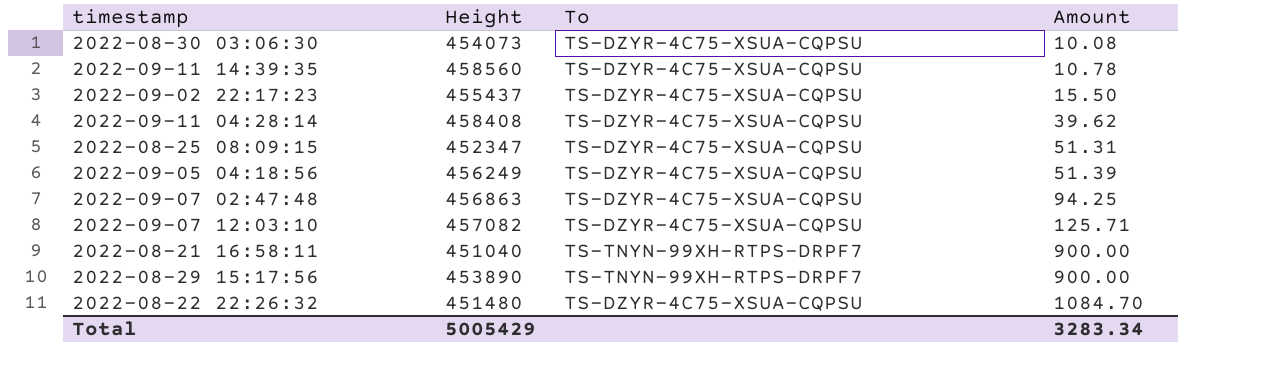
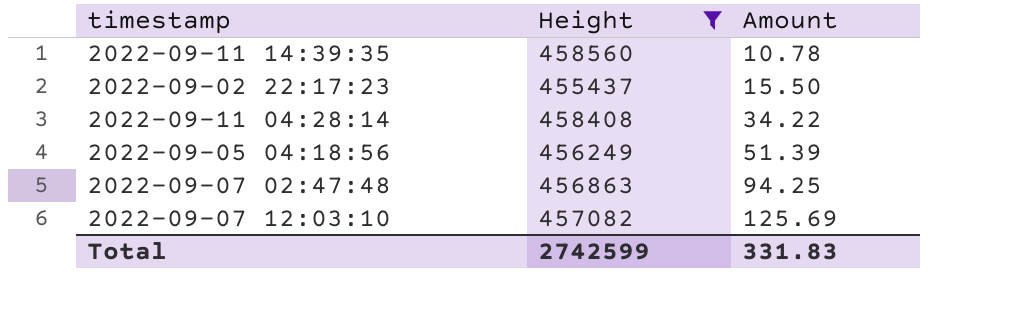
filter: none -> Height >= 455437
column To | position: 3 -> none
2022-09-11 04:28:14 | Amount: 39.62 -> 34.22
2022-09-07 12:03:10 | Amount: 125.71 -> 125.69
Total | Height: 5005429 -> 2742599
Total | Amount: 3283.34 -> 331.83

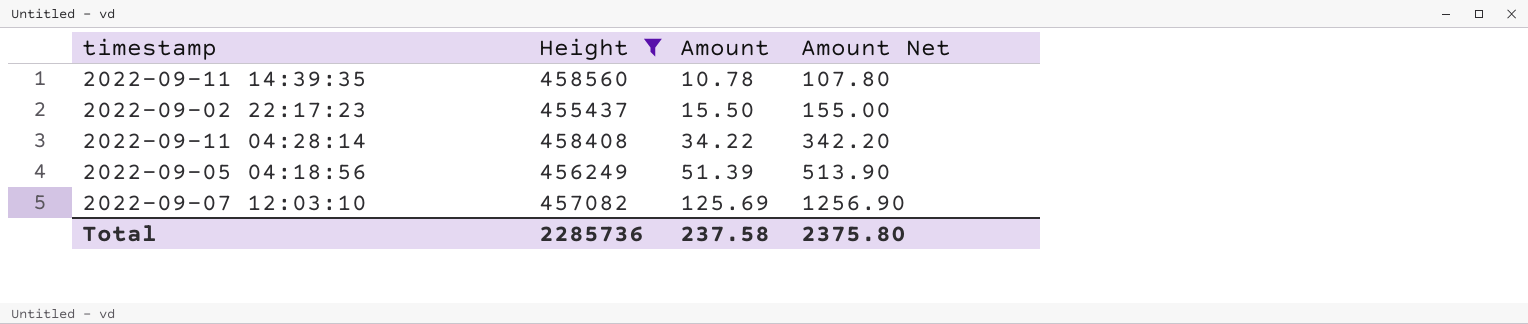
column Amount Net | formula: none -> [Amount] * 10
row 2022-09-07 02:47:48: 456863 | 94.25 -> none
Total | Height: 2742599 -> 2285736
Total | Amount: 331.83 -> 237.58

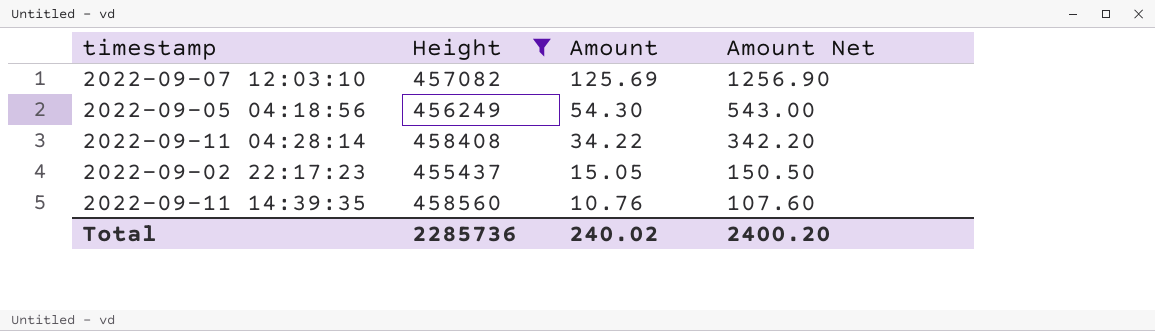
row order: Amount ascending -> Amount descending
2022-09-05 04:18:56 | Amount: 51.39 -> 54.30
2022-09-05 04:18:56 | Amount Net: 513.90 -> 543.00
2022-09-02 22:17:23 | Amount: 15.50 -> 15.05
2022-09-02 22:17:23 | Amount Net: 155.00 -> 150.50
2022-09-11 14:39:35 | Amount: 10.78 -> 10.76
2022-09-11 14:39:35 | Amount Net: 107.80 -> 107.60
Total | Amount: 237.58 -> 240.02
Total | Amount Net: 2375.80 -> 2400.20

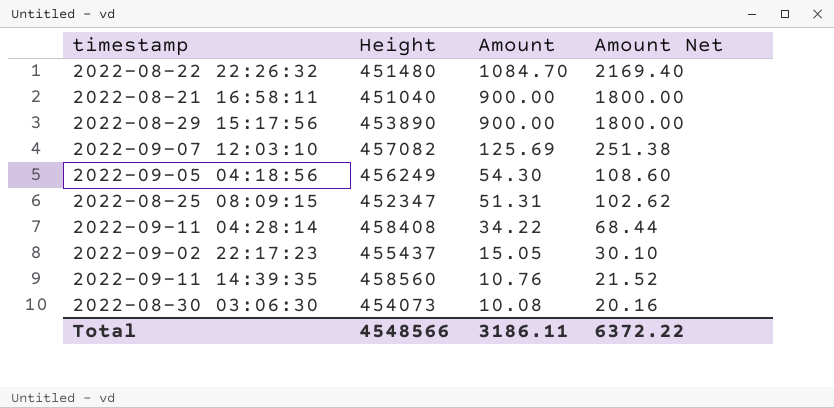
filter: Height >= 455437 -> none
column Amount Net | formula: [Amount] * 10 -> [Amount] * 2
Total | Height: 2285736 -> 4548566
Total | Amount: 240.02 -> 3186.11
Total | Amount Net: 2400.20 -> 6372.22

